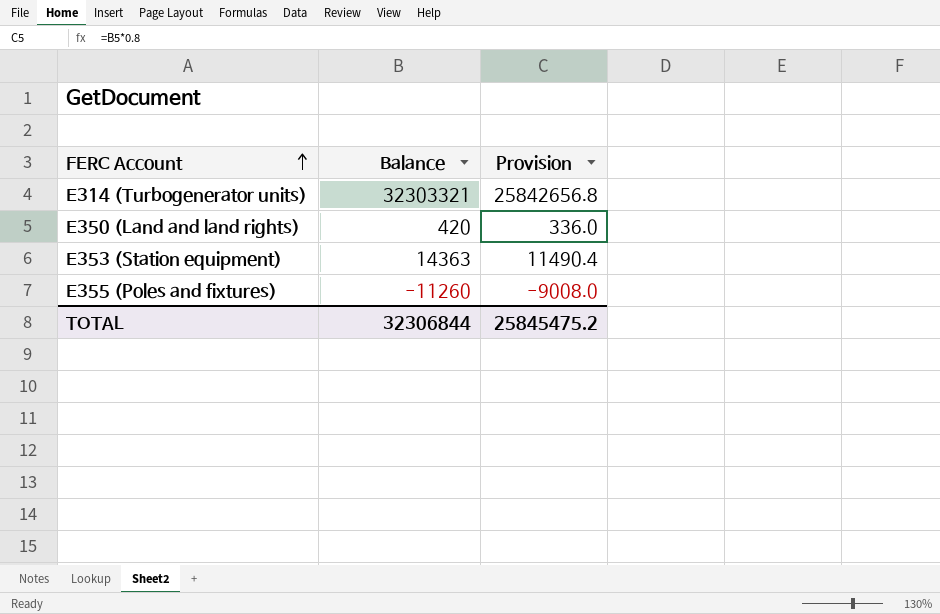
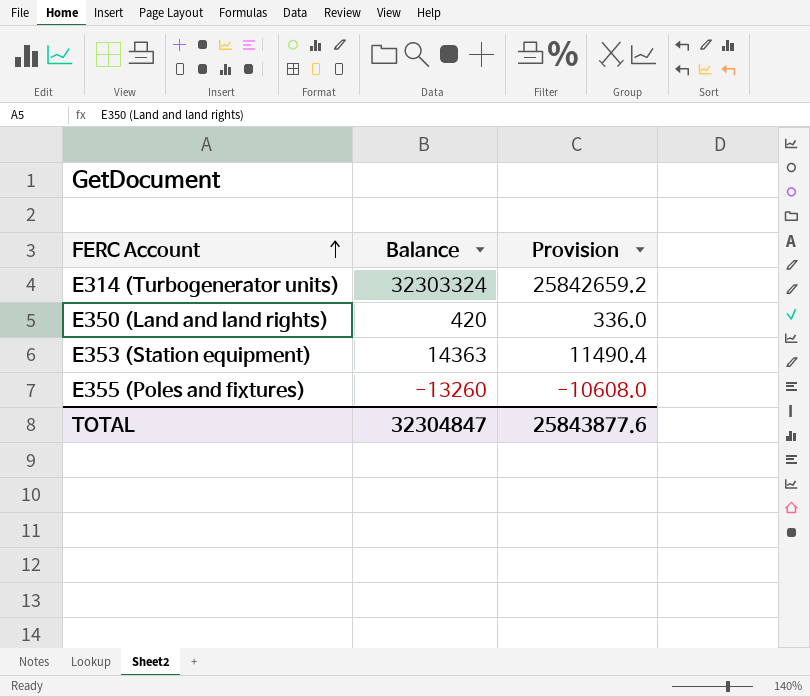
E314 (Turbogenerator units) | Balance: 32303321 -> 32303324
E314 (Turbogenerator units) | Provision: 25842656.8 -> 25842659.2
E355 (Poles and fixtures) | Balance: -11260 -> -13260
E355 (Poles and fixtures) | Provision: -9008.0 -> -10608.0
TOTAL | Balance: 32306844 -> 32304847
TOTAL | Provision: 25845475.2 -> 25843877.6

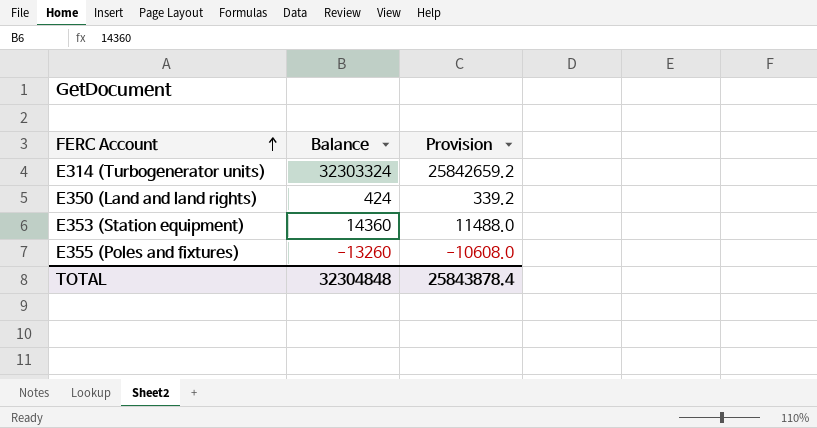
E350 (Land and land rights) | Balance: 420 -> 424
E350 (Land and land rights) | Provision: 336.0 -> 339.2
E353 (Station equipment) | Balance: 14363 -> 14360
E353 (Station equipment) | Provision: 11490.4 -> 11488.0
TOTAL | Balance: 32304847 -> 32304848
TOTAL | Provision: 25843877.6 -> 25843878.4

